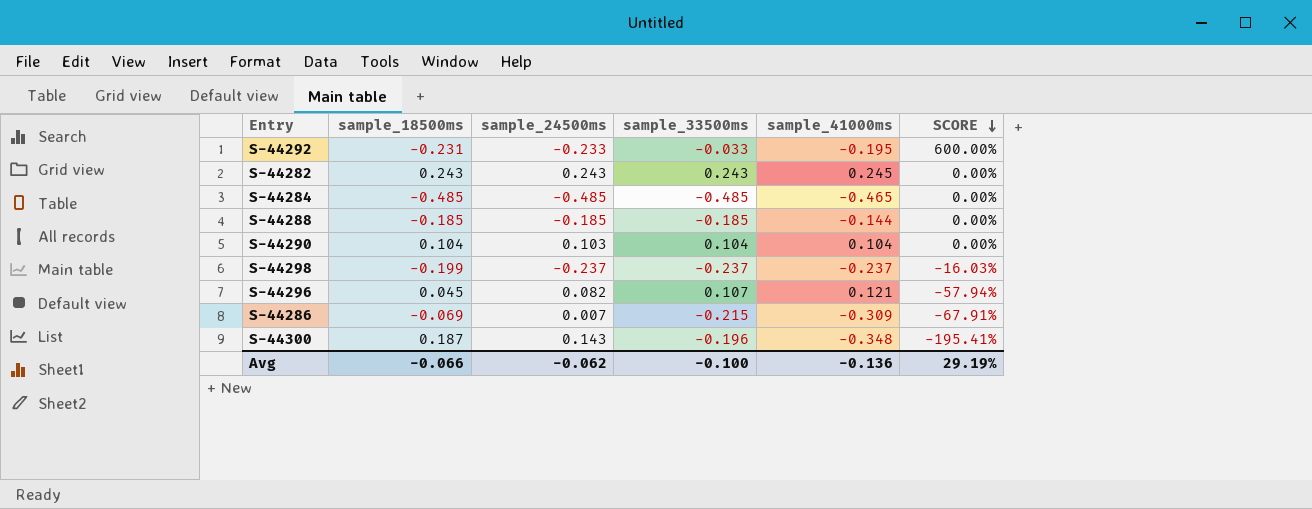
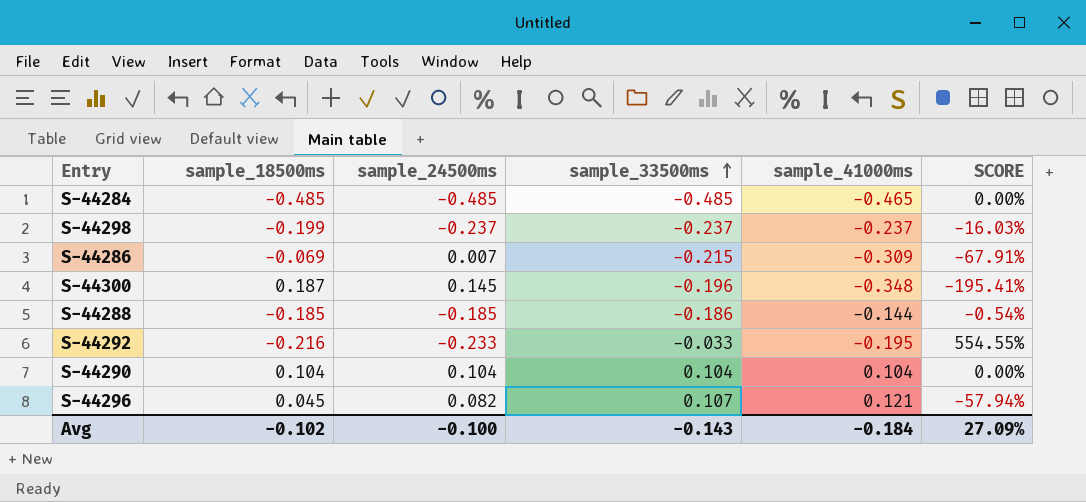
row order: SCORE descending -> sample_33500ms ascending
row S-44282: 0.243 | 0.243 | 0.243 | 0.245 | 0.00% -> none
S-44300 | sample_24500ms: 0.143 -> 0.145
S-44288 | sample_33500ms: -0.185 -> -0.186
S-44288 | SCORE: 0.00% -> -0.54%
S-44292 | sample_18500ms: -0.231 -> -0.216
S-44292 | SCORE: 600.00% -> 554.55%
S-44290 | sample_24500ms: 0.103 -> 0.104
Avg | sample_18500ms: -0.066 -> -0.102
Avg | sample_24500ms: -0.062 -> -0.100
Avg | sample_33500ms: -0.100 -> -0.143
Avg | sample_41000ms: -0.136 -> -0.184
Avg | SCORE: 29.19% -> 27.09%

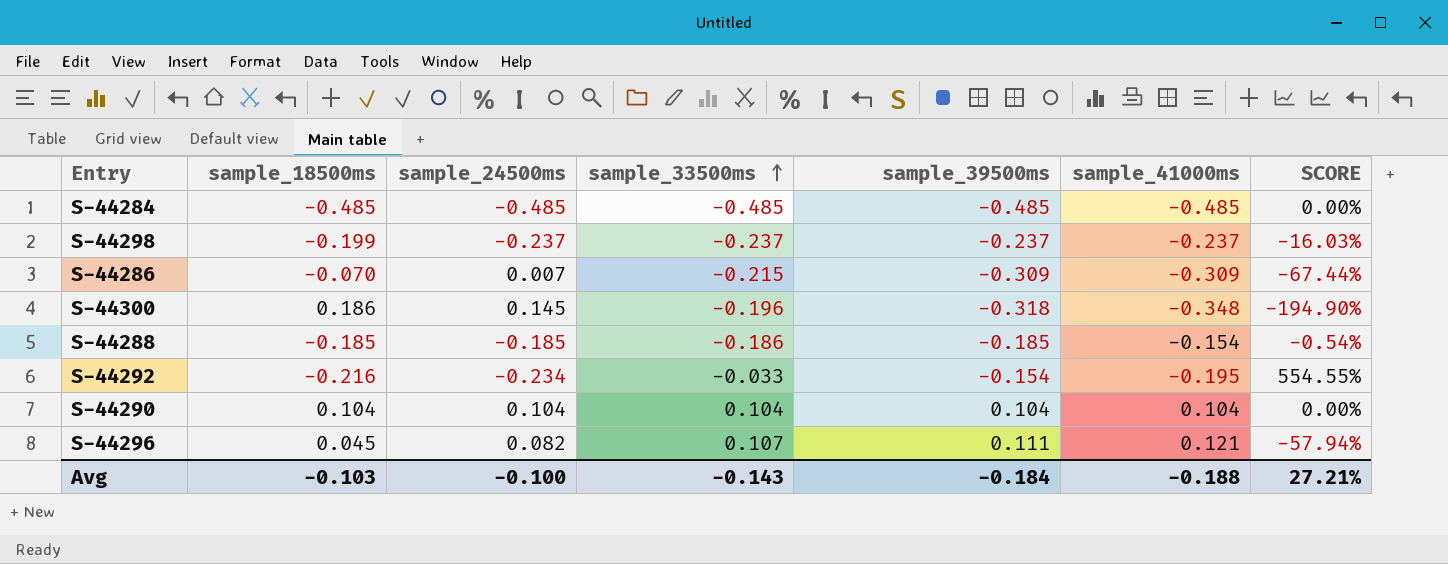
column sample_39500ms | position: none -> 5
S-44284 | sample_41000ms: -0.465 -> -0.485
S-44286 | sample_18500ms: -0.069 -> -0.070
S-44286 | SCORE: -67.91% -> -67.44%
S-44300 | sample_18500ms: 0.187 -> 0.186
S-44300 | SCORE: -195.41% -> -194.90%
S-44288 | sample_41000ms: -0.144 -> -0.154
S-44292 | sample_24500ms: -0.233 -> -0.234
Avg | sample_18500ms: -0.102 -> -0.103
Avg | sample_41000ms: -0.184 -> -0.188
Avg | SCORE: 27.09% -> 27.21%

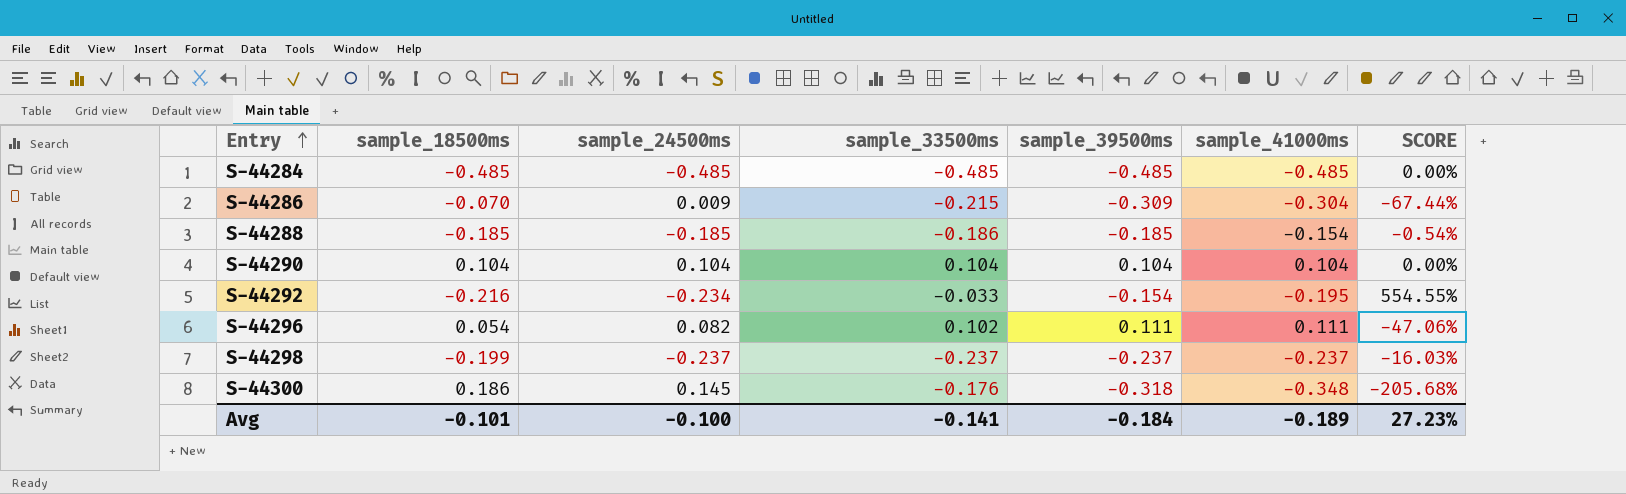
row order: sample_33500ms ascending -> Entry ascending
S-44286 | sample_24500ms: 0.007 -> 0.009
S-44286 | sample_41000ms: -0.309 -> -0.304
S-44296 | sample_18500ms: 0.045 -> 0.054
S-44296 | sample_33500ms: 0.107 -> 0.102
S-44296 | sample_41000ms: 0.121 -> 0.111
S-44296 | SCORE: -57.94% -> -47.06%
S-44300 | sample_33500ms: -0.196 -> -0.176
S-44300 | SCORE: -194.90% -> -205.68%
Avg | sample_18500ms: -0.103 -> -0.101
Avg | sample_33500ms: -0.143 -> -0.141
Avg | sample_41000ms: -0.188 -> -0.189
Avg | SCORE: 27.21% -> 27.23%

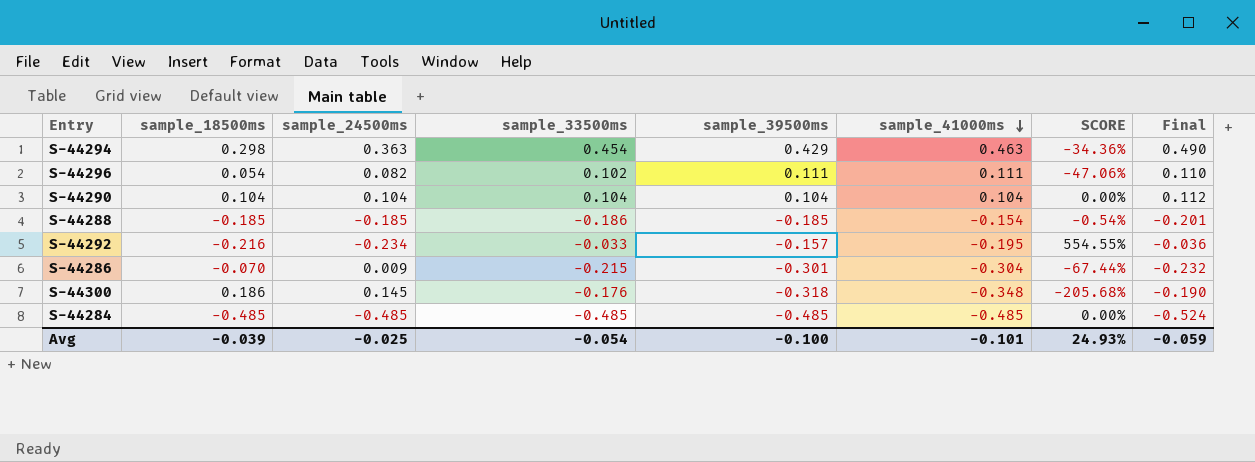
row order: Entry ascending -> sample_41000ms descending
column Final | formula: none -> [sample_33500ms] * 1.08
row S-44298: -0.199 | -0.237 | -0.237 | -0.237 | -0.237 | -16.03% -> none
row S-44294: none -> 0.298 | 0.363 | 0.454 | 0.429 | 0.463 | -34.36% | 0.490
S-44292 | sample_39500ms: -0.154 -> -0.157
S-44286 | sample_39500ms: -0.309 -> -0.301
Avg | sample_18500ms: -0.101 -> -0.039
Avg | sample_24500ms: -0.100 -> -0.025
Avg | sample_33500ms: -0.141 -> -0.054
Avg | sample_39500ms: -0.184 -> -0.100
Avg | sample_41000ms: -0.189 -> -0.101
Avg | SCORE: 27.23% -> 24.93%

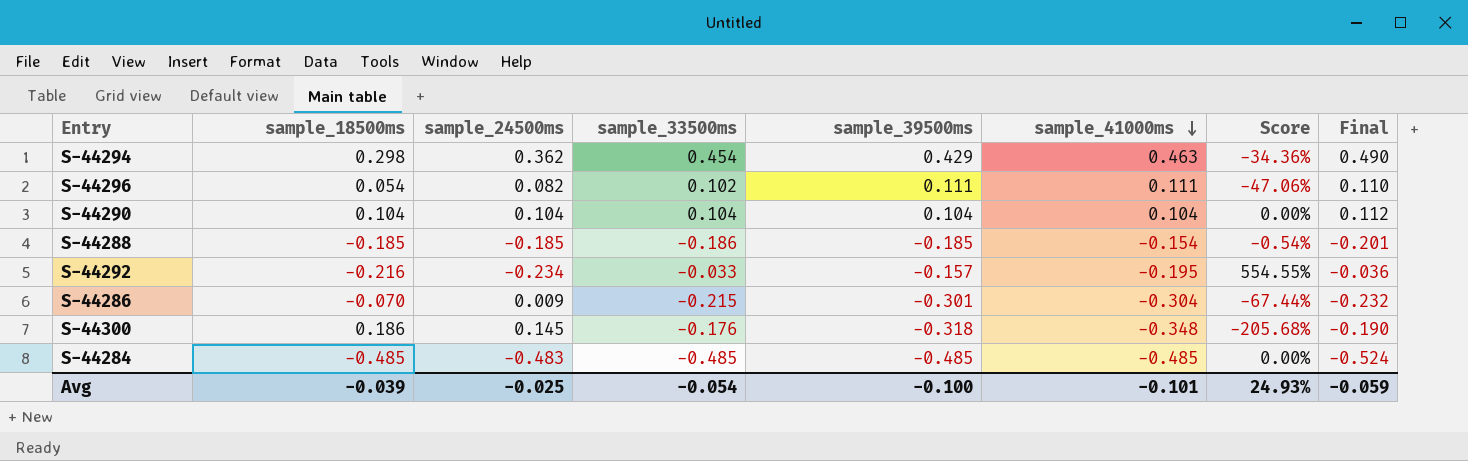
column name: SCORE -> Score
S-44294 | sample_24500ms: 0.363 -> 0.362
S-44284 | sample_24500ms: -0.485 -> -0.483

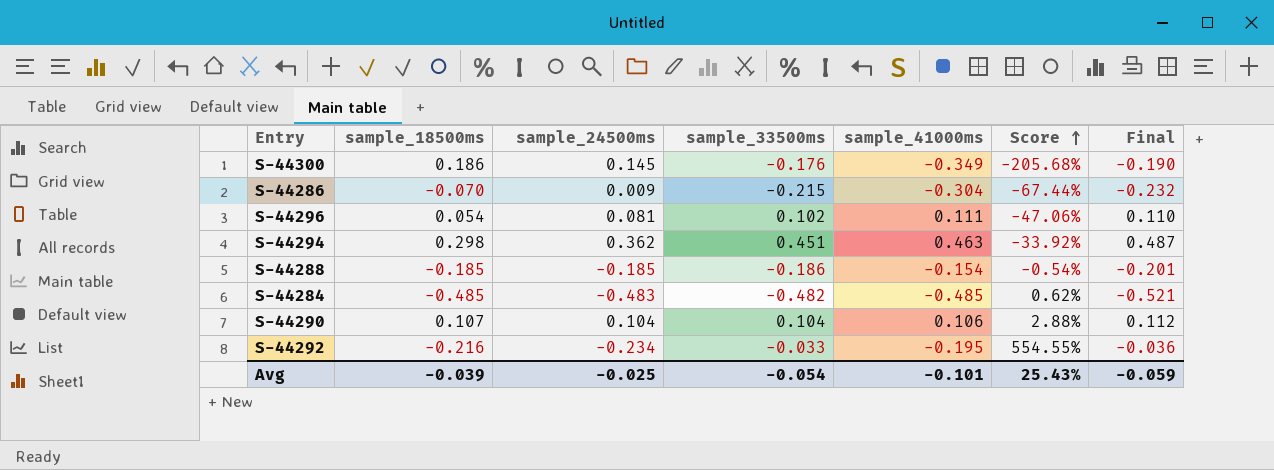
row order: sample_41000ms descending -> Score ascending
column sample_39500ms | position: 5 -> none
S-44300 | sample_41000ms: -0.348 -> -0.349
S-44296 | sample_24500ms: 0.082 -> 0.081
S-44294 | sample_33500ms: 0.454 -> 0.451
S-44294 | Score: -34.36% -> -33.92%
S-44294 | Final: 0.490 -> 0.487
S-44284 | sample_33500ms: -0.485 -> -0.482
S-44284 | Score: 0.00% -> 0.62%
S-44284 | Final: -0.524 -> -0.521
S-44290 | sample_18500ms: 0.104 -> 0.107
S-44290 | sample_41000ms: 0.104 -> 0.106
S-44290 | Score: 0.00% -> 2.88%
Avg | Score: 24.93% -> 25.43%

